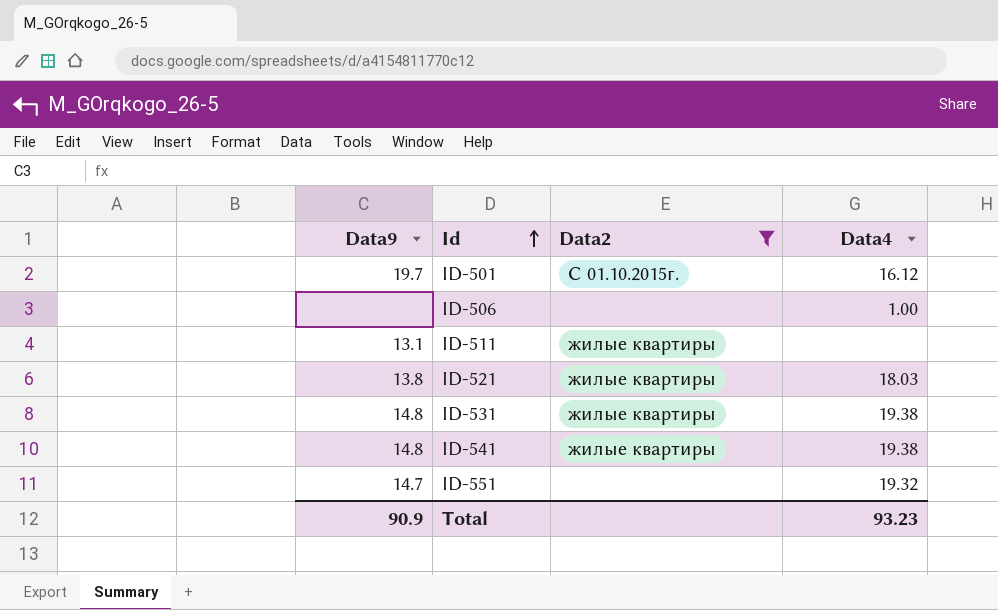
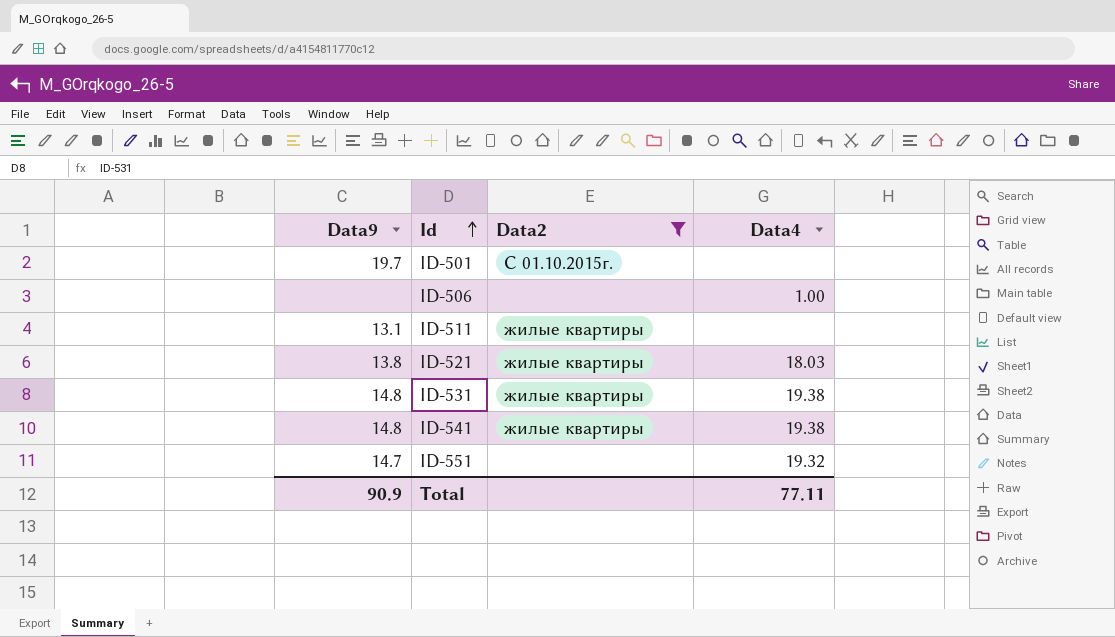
ID-501 | Data4: 16.12 -> none
Total | Data4: 93.23 -> 77.11

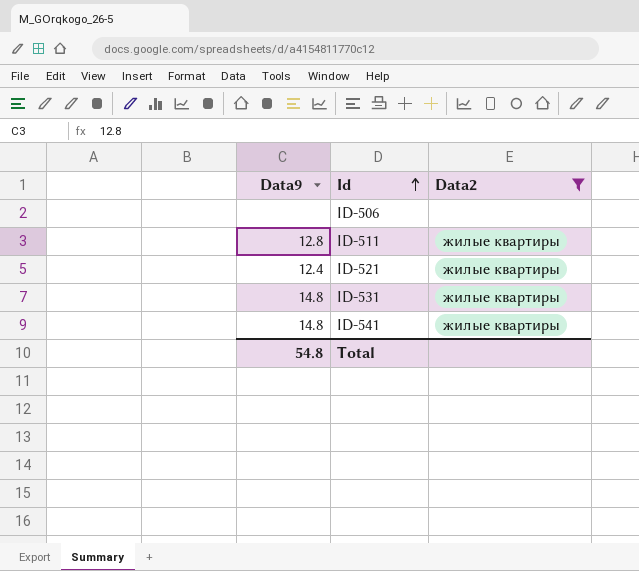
column Data4 | position: 4 -> none
row ID-501: 19.7 | С 01.10.2015г. | none -> none
row ID-551: 14.7 | none | 19.32 -> none
ID-511 | Data9: 13.1 -> 12.8
ID-521 | Data9: 13.8 -> 12.4
Total | Data9: 90.9 -> 54.8

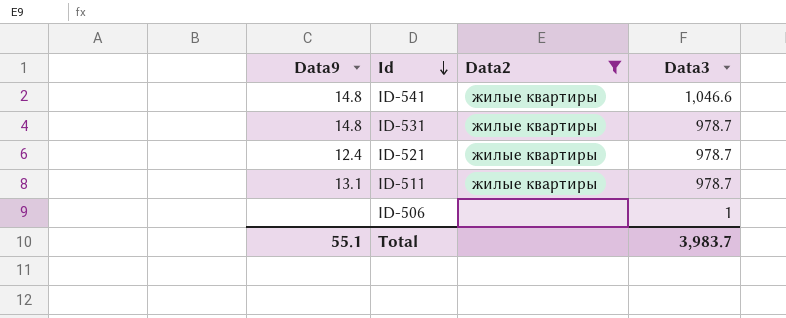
row order: Id ascending -> Id descending
column Data3 | position: none -> 4
ID-511 | Data9: 12.8 -> 13.1
Total | Data9: 54.8 -> 55.1

